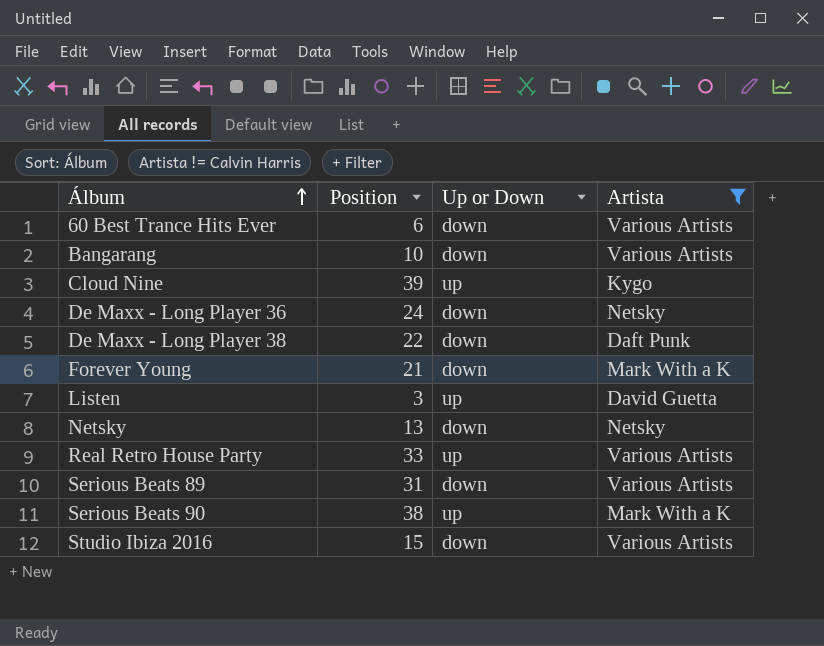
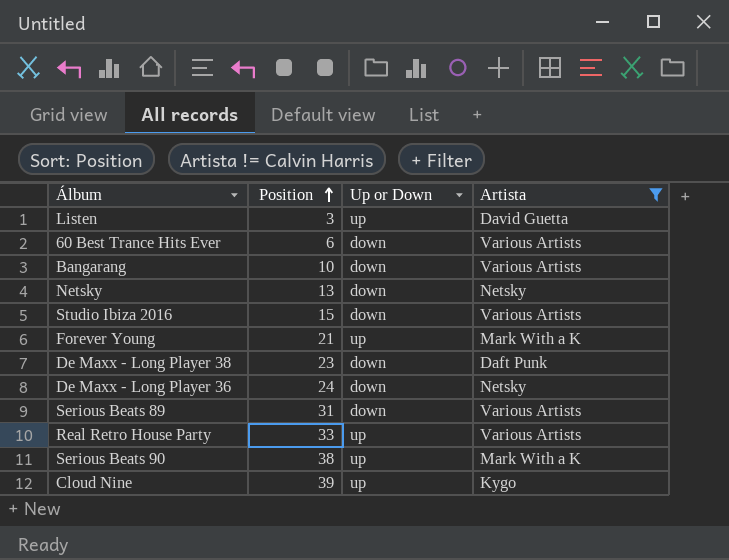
row order: Álbum ascending -> Position ascending
Forever Young | Up or Down: down -> up
De Maxx - Long Player 38 | Position: 22 -> 23

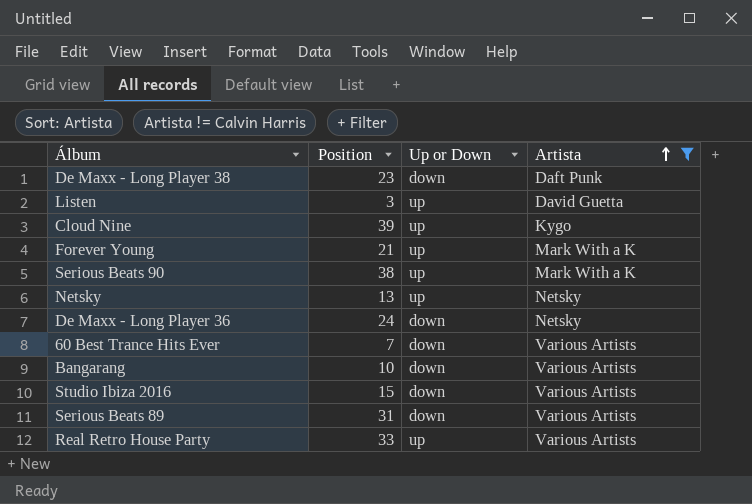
row order: Position ascending -> Artista ascending
Netsky | Up or Down: down -> up
60 Best Trance Hits Ever | Position: 6 -> 7

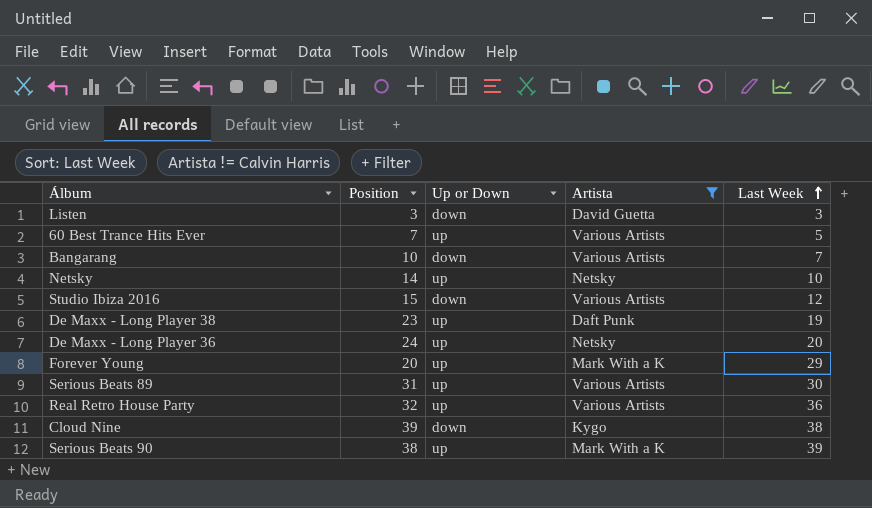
row order: Artista ascending -> Last Week ascending
column Last Week | position: none -> 5
Listen | Up or Down: up -> down
60 Best Trance Hits Ever | Up or Down: down -> up
Netsky | Position: 13 -> 14
De Maxx - Long Player 38 | Up or Down: down -> up
De Maxx - Long Player 36 | Up or Down: down -> up
Forever Young | Position: 21 -> 20
Serious Beats 89 | Up or Down: down -> up
Real Retro House Party | Position: 33 -> 32
Cloud Nine | Up or Down: up -> down

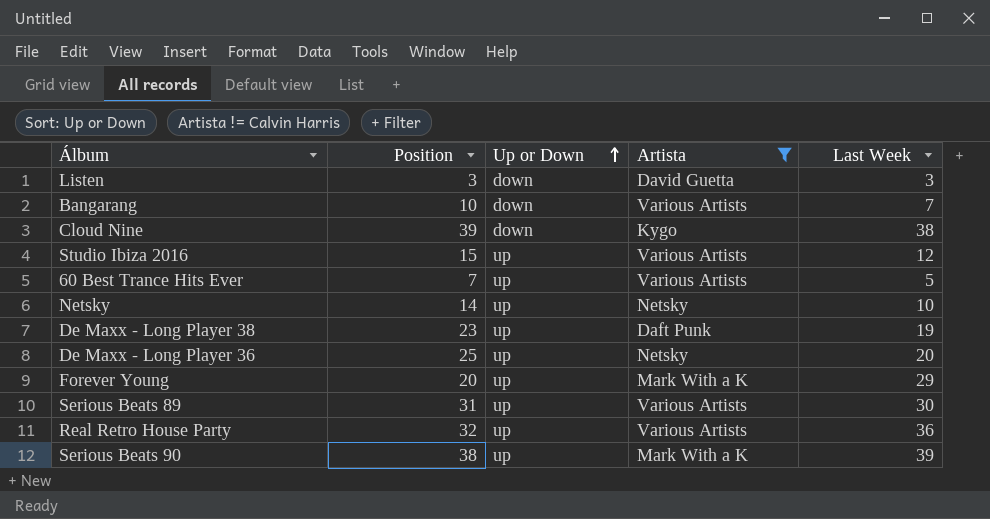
row order: Last Week ascending -> Up or Down ascending
Studio Ibiza 2016 | Up or Down: down -> up
De Maxx - Long Player 36 | Position: 24 -> 25

